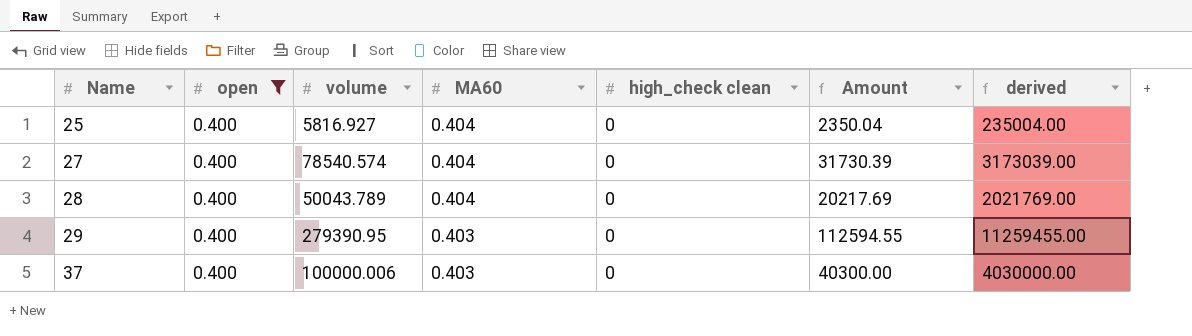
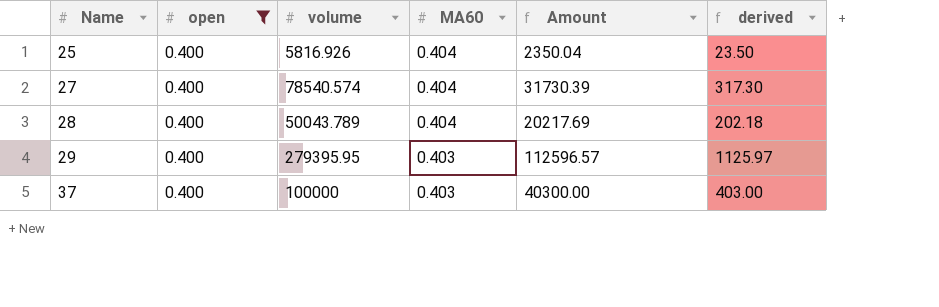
column high_check clean | position: 5 -> none
column derived | formula: [Amount] * 100 -> [Amount] * 0.01
25 | volume: 5816.927 -> 5816.926
29 | volume: 279390.95 -> 279395.95
29 | Amount: 112594.55 -> 112596.57
37 | volume: 100000.006 -> 100000

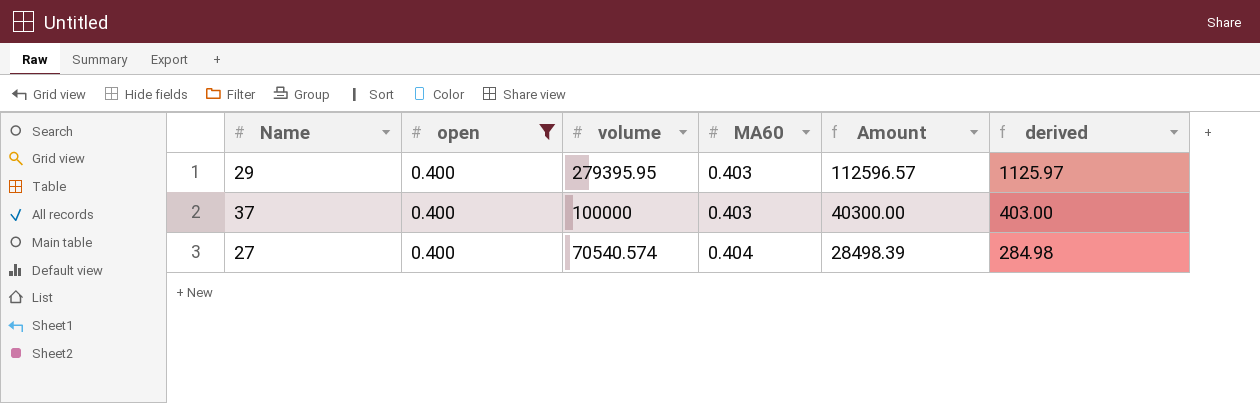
row order: Name ascending -> volume descending
row 25: 0.400 | 5816.926 | 0.404 | 2350.04 | 23.50 -> none
row 28: 0.400 | 50043.789 | 0.404 | 20217.69 | 202.18 -> none
27 | volume: 78540.574 -> 70540.574
27 | Amount: 31730.39 -> 28498.39
27 | derived: 317.30 -> 284.98

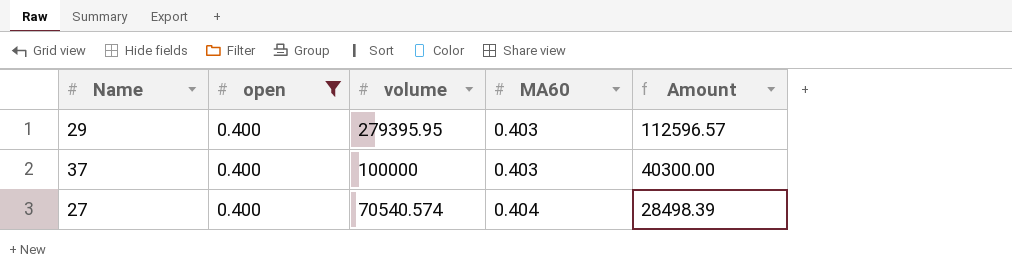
column derived | formula: [Amount] * 0.01 -> none

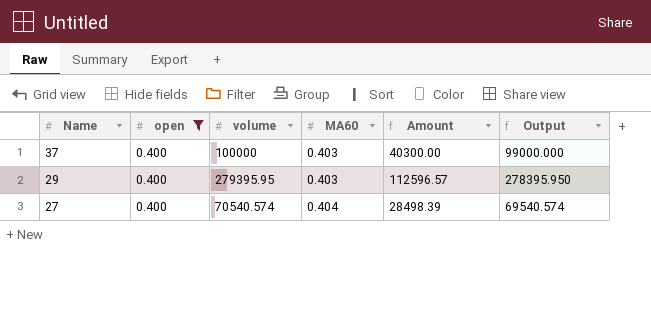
row order: volume descending -> Name descending
column Output | formula: none -> [volume] - 1000

